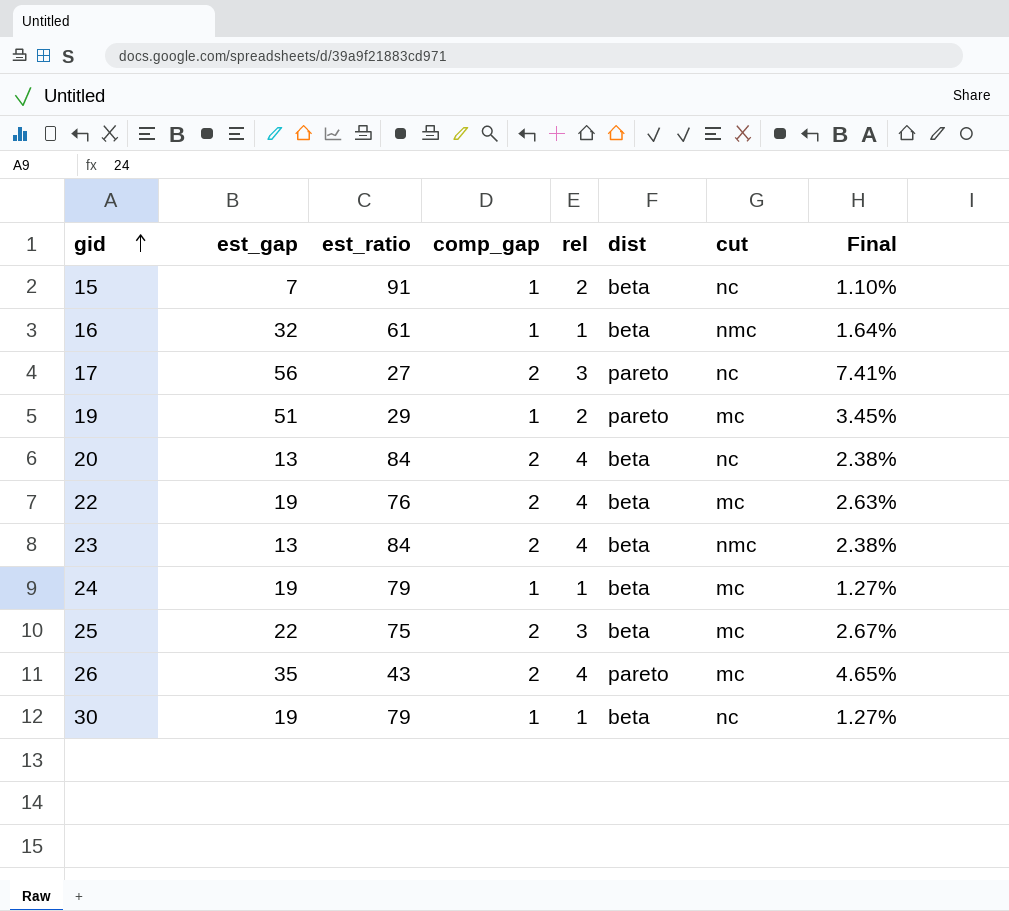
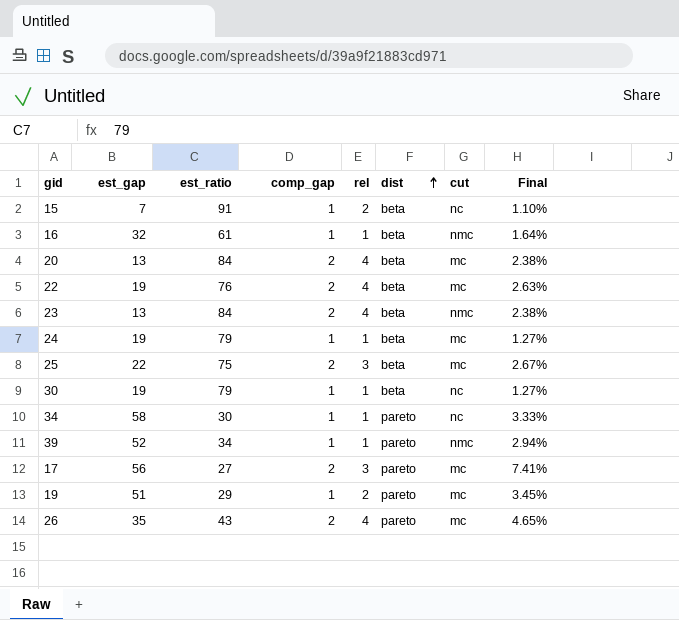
row order: gid ascending -> dist ascending
20 | cut: nc -> mc
row 34: none -> 58 | 30 | 1 | 1 | pareto | nc | 3.33%
row 39: none -> 52 | 34 | 1 | 1 | pareto | nmc | 2.94%
17 | cut: nc -> mc

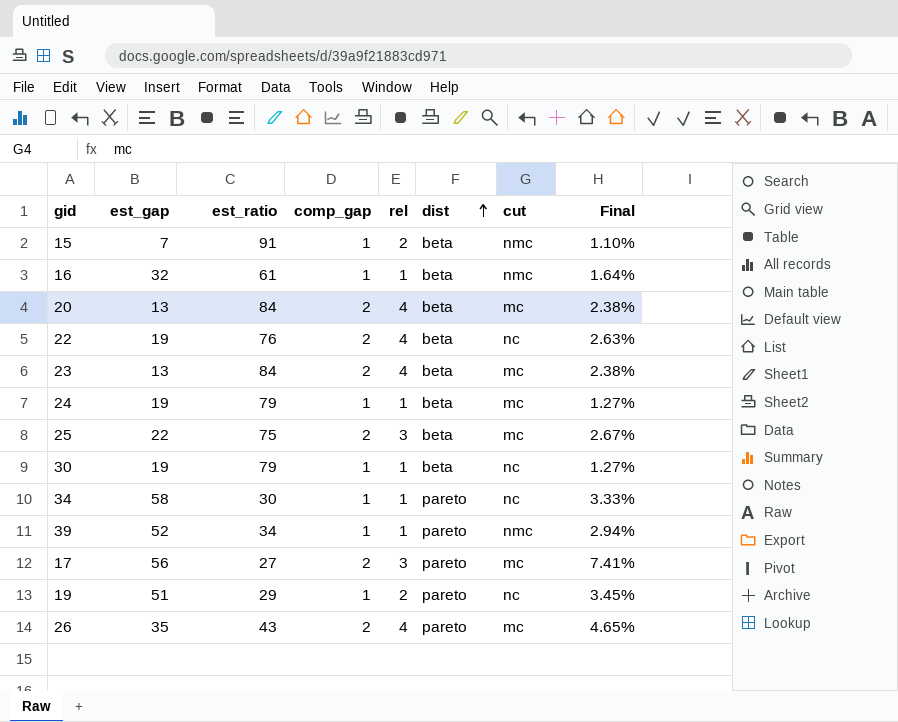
15 | cut: nc -> nmc
22 | cut: mc -> nc
23 | cut: nmc -> mc
19 | cut: mc -> nc

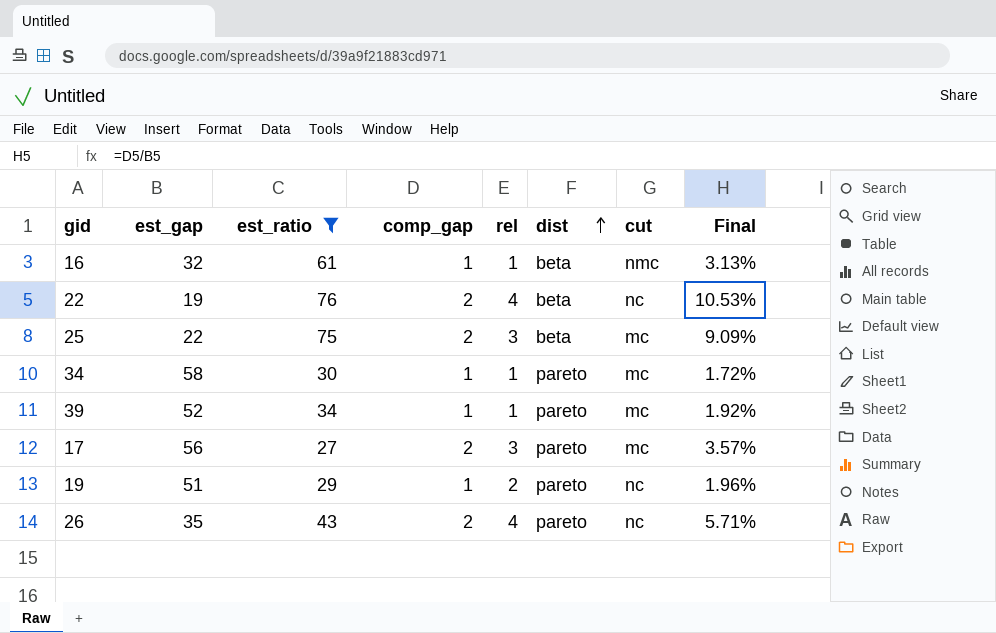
filter: none -> est_ratio <= 76
column Final | formula: [comp_gap] / [est_ratio] -> [comp_gap] / [est_gap]
34 | cut: nc -> mc
39 | cut: nmc -> mc
26 | cut: mc -> nc

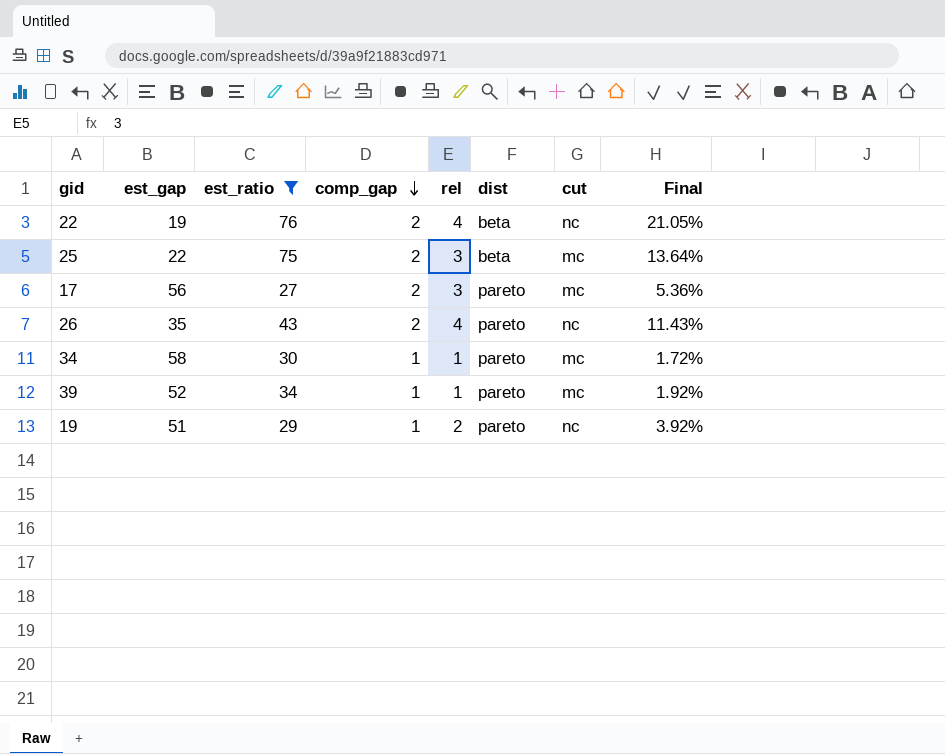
row order: dist ascending -> comp_gap descending
column Final | formula: [comp_gap] / [est_gap] -> [rel] / [est_gap]
row 16: 32 | 61 | 1 | 1 | beta | nmc | 3.13% -> none

